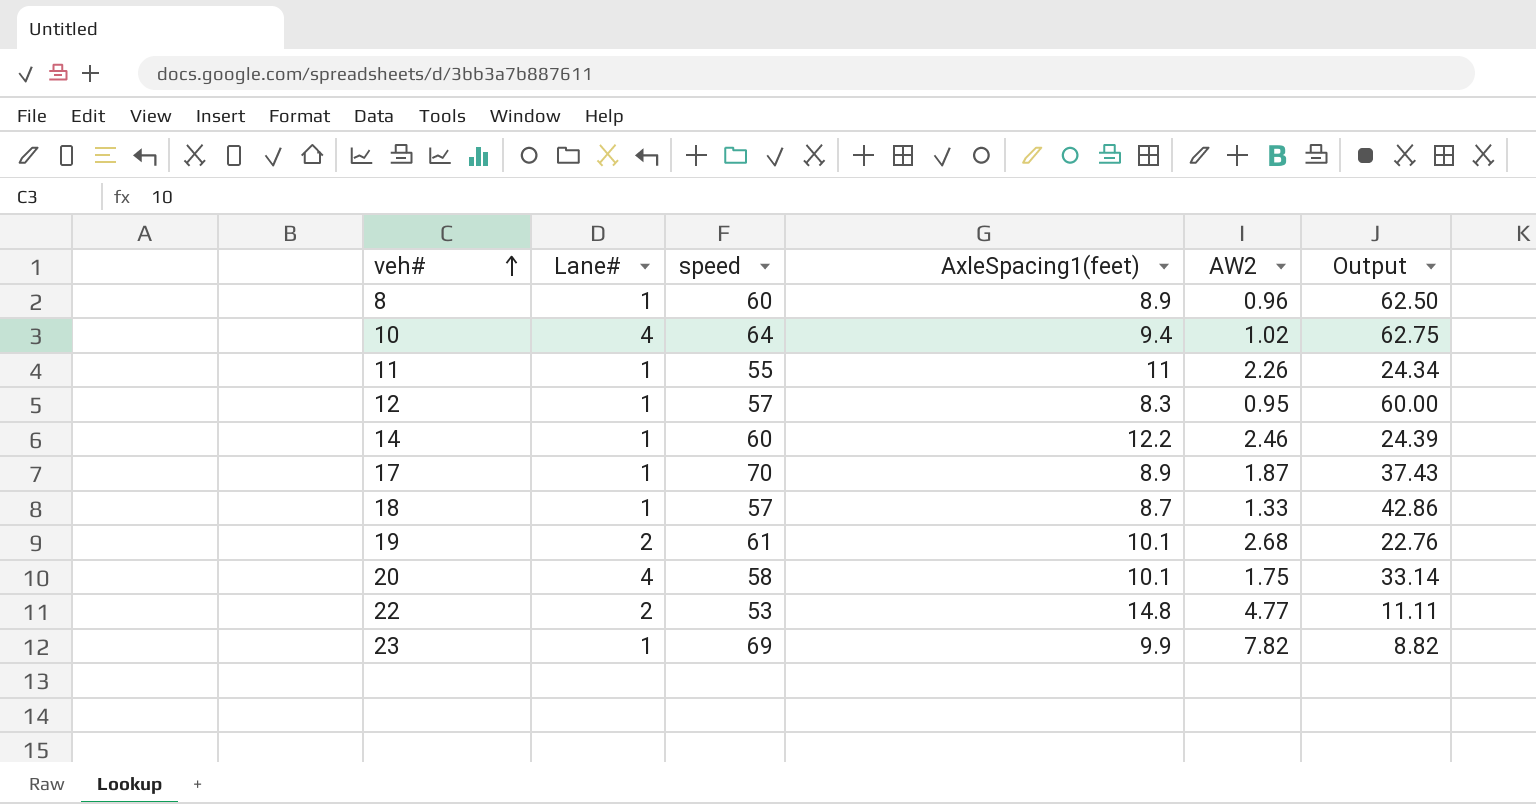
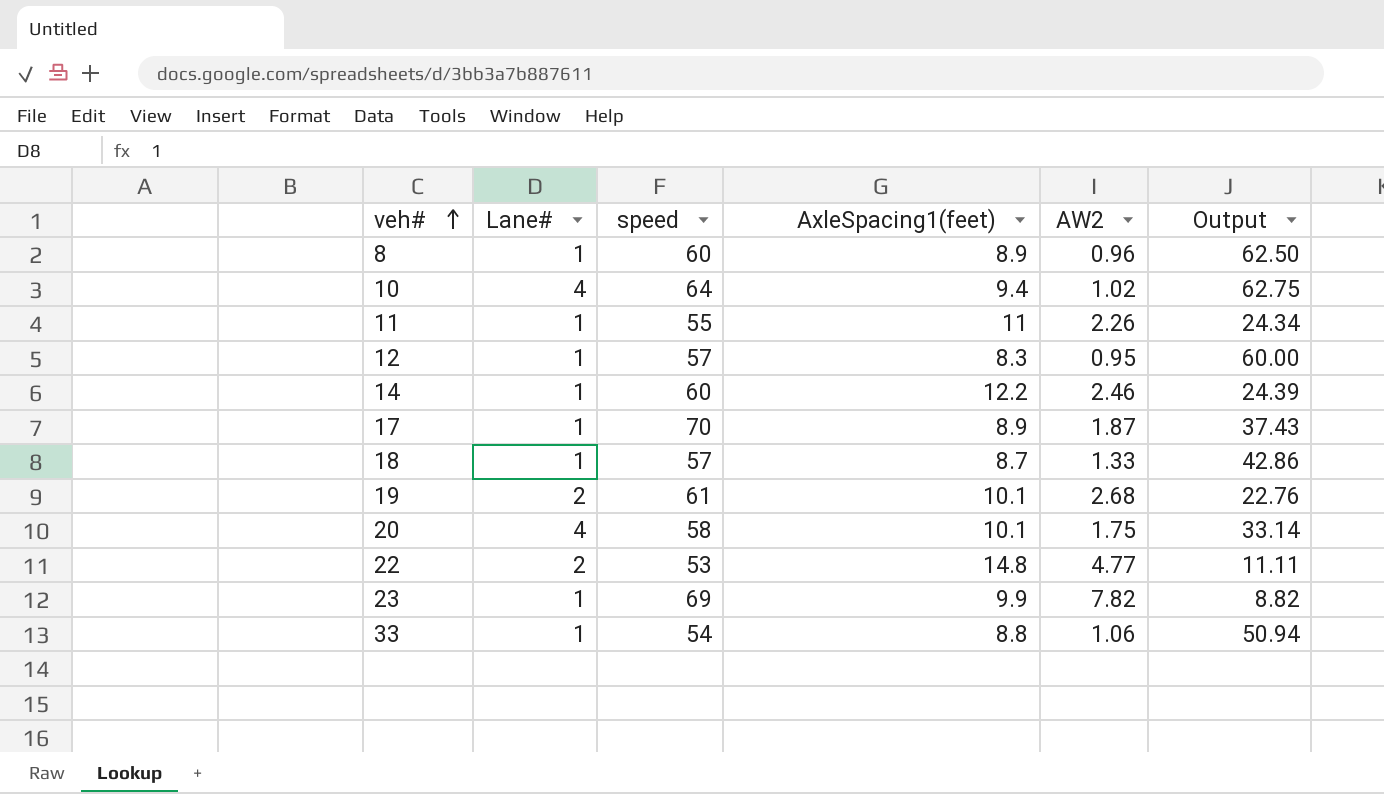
row 33: none -> 1 | 54 | 8.8 | 1.06 | 50.94

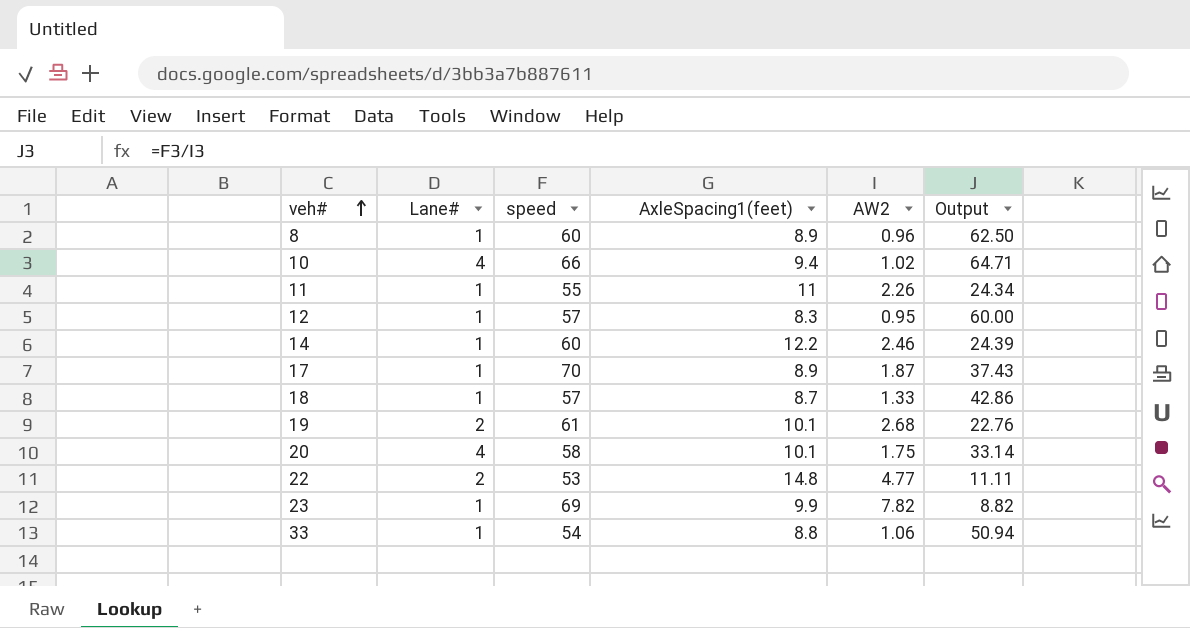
10 | speed: 64 -> 66
10 | Output: 62.75 -> 64.71

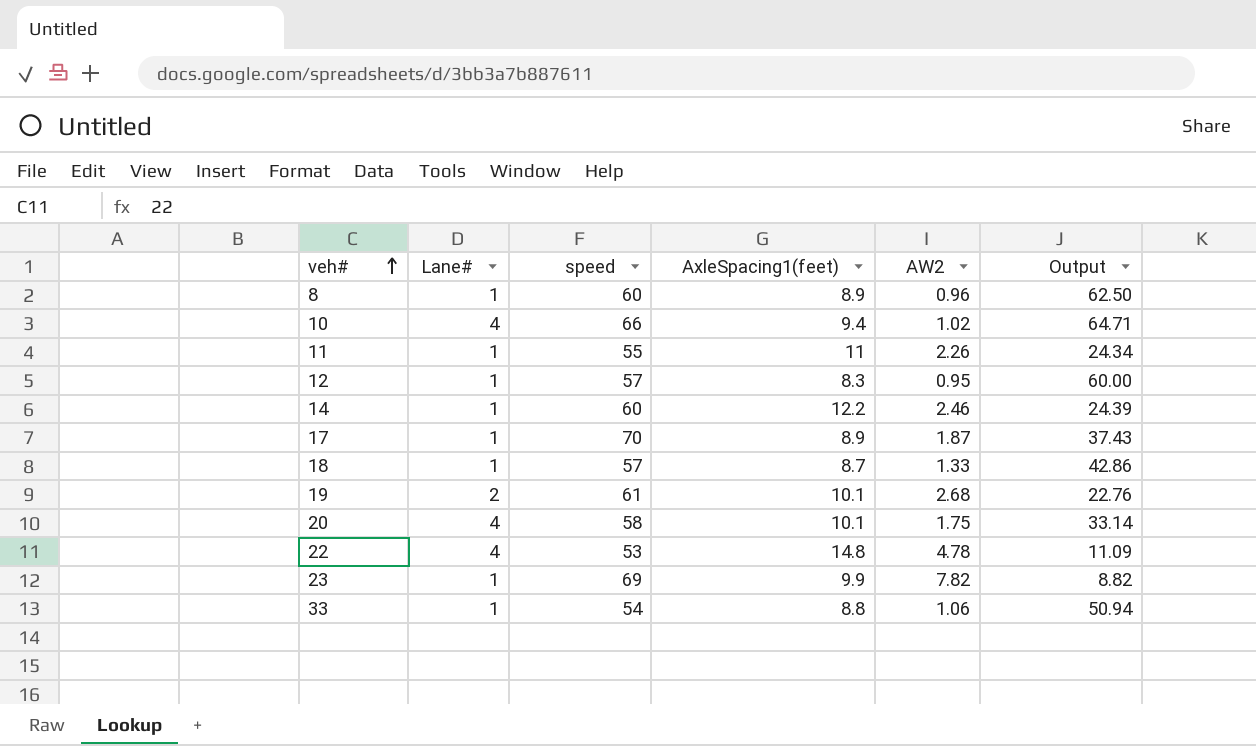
22 | Lane#: 2 -> 4
22 | AW2: 4.77 -> 4.78
22 | Output: 11.11 -> 11.09

